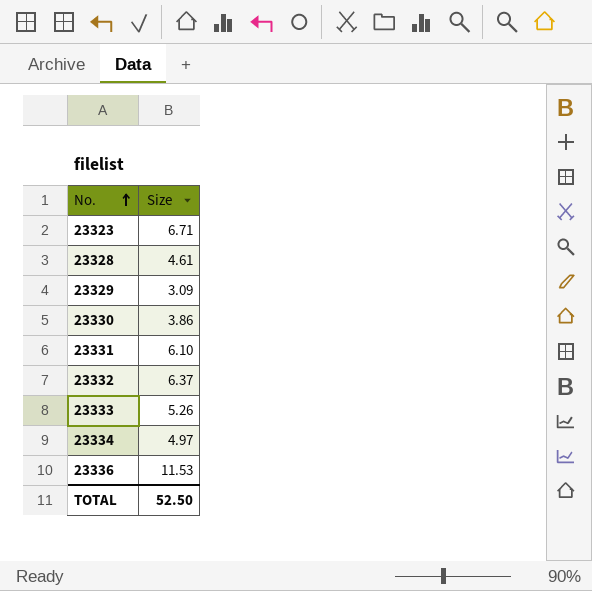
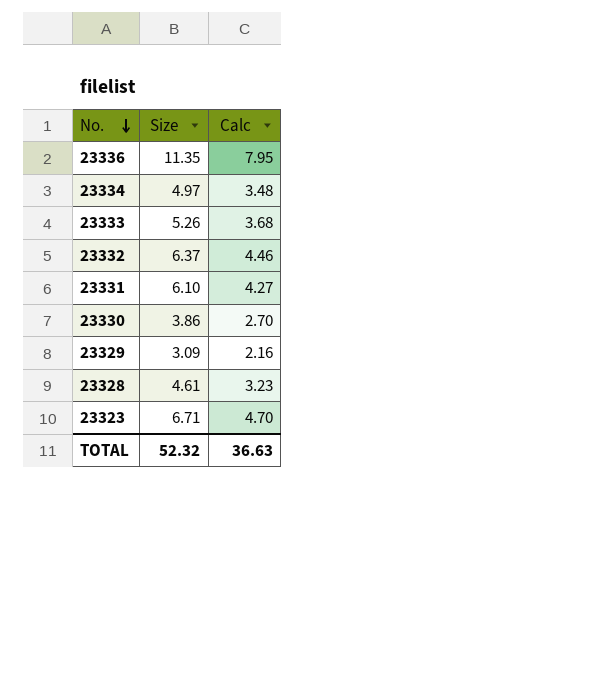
row order: No. ascending -> No. descending
column Calc | formula: none -> [Size] * 0.7
23336 | Size: 11.53 -> 11.35
TOTAL | Size: 52.50 -> 52.32

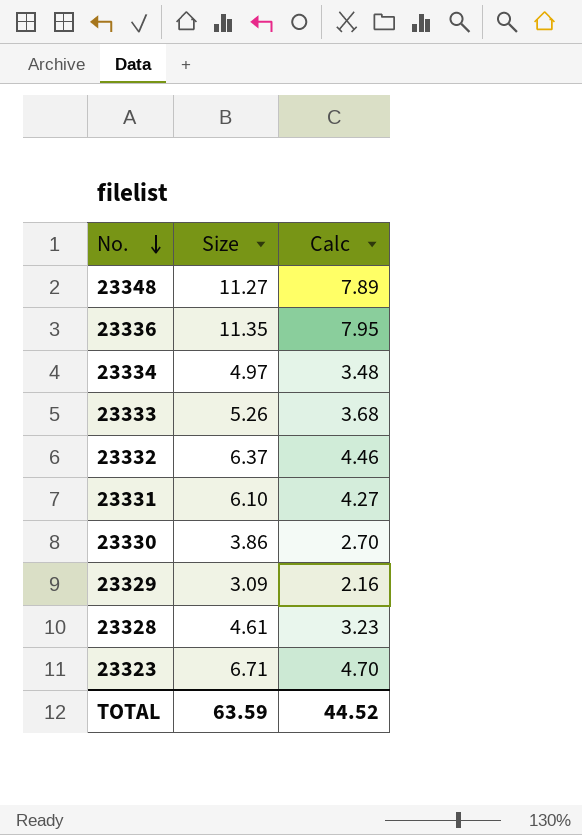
row 23348: none -> 11.27 | 7.89
TOTAL | Size: 52.32 -> 63.59
TOTAL | Calc: 36.63 -> 44.52

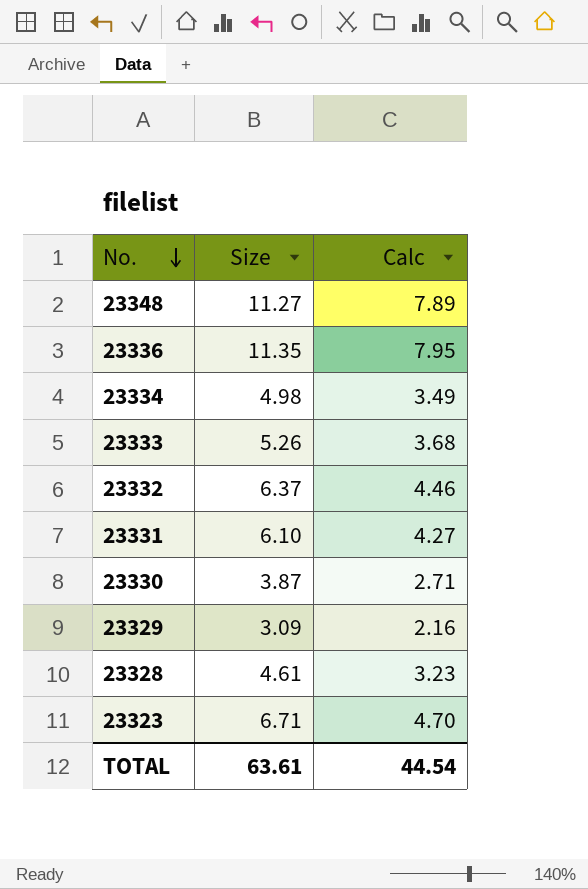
23334 | Size: 4.97 -> 4.98
23334 | Calc: 3.48 -> 3.49
23330 | Size: 3.86 -> 3.87
23330 | Calc: 2.70 -> 2.71
TOTAL | Size: 63.59 -> 63.61
TOTAL | Calc: 44.52 -> 44.54

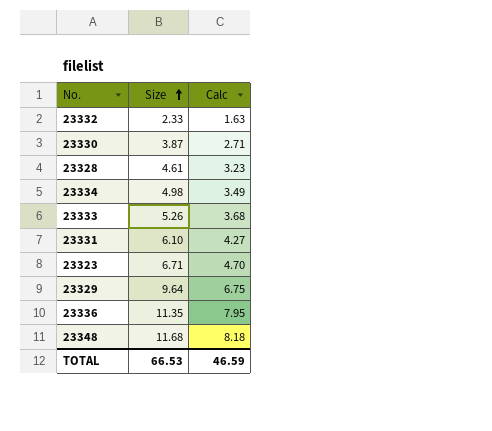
row order: No. descending -> Size ascending
23332 | Size: 6.37 -> 2.33
23332 | Calc: 4.46 -> 1.63
23329 | Size: 3.09 -> 9.64
23329 | Calc: 2.16 -> 6.75
23348 | Size: 11.27 -> 11.68
23348 | Calc: 7.89 -> 8.18
TOTAL | Size: 63.61 -> 66.53
TOTAL | Calc: 44.54 -> 46.59

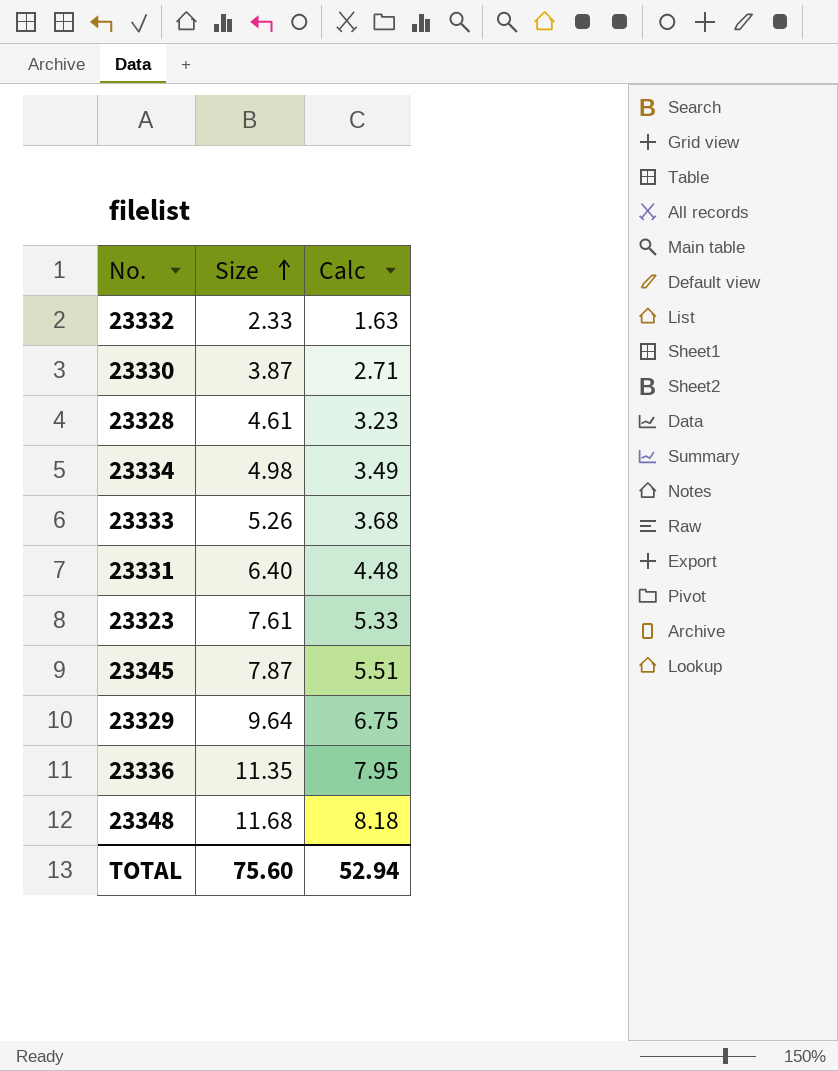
23331 | Size: 6.10 -> 6.40
23331 | Calc: 4.27 -> 4.48
23323 | Size: 6.71 -> 7.61
23323 | Calc: 4.70 -> 5.33
row 23345: none -> 7.87 | 5.51
TOTAL | Size: 66.53 -> 75.60
TOTAL | Calc: 46.59 -> 52.94

